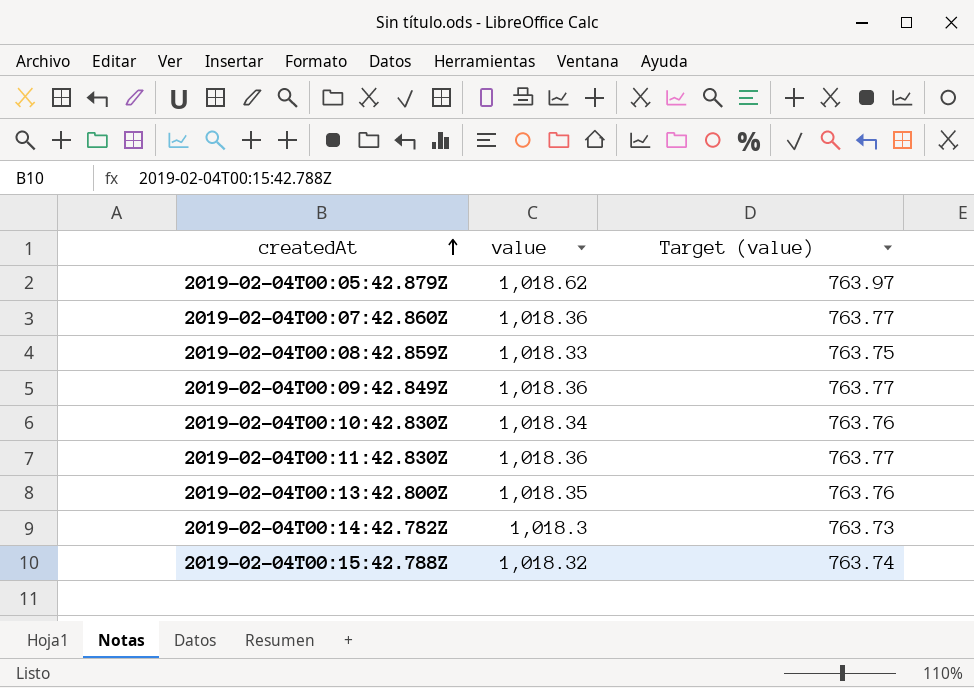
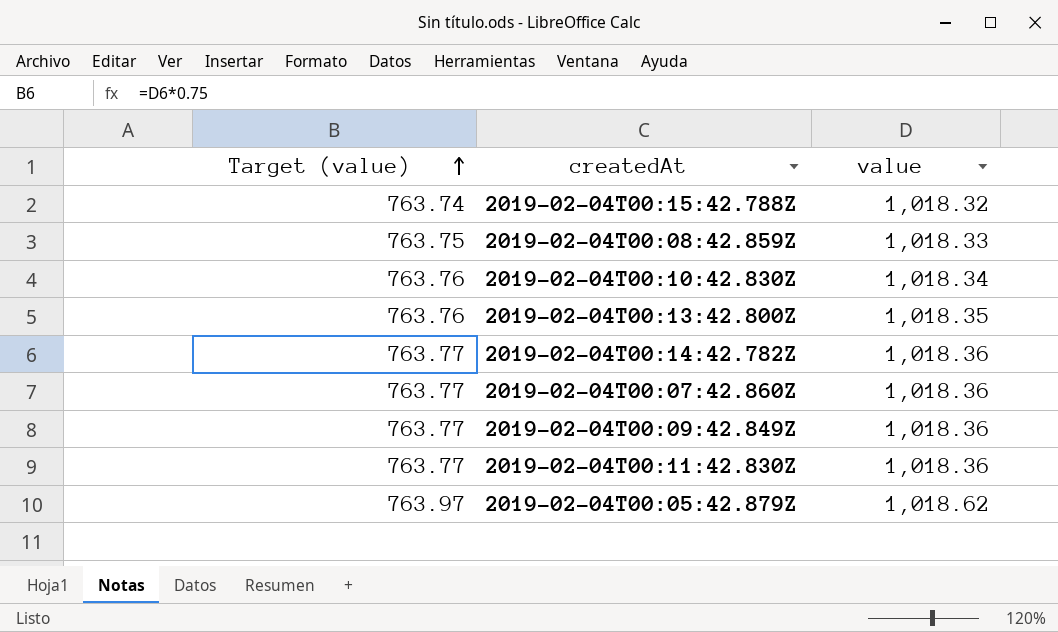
row order: createdAt ascending -> Target (value) ascending
column Target (value) | position: 3 -> 1
2019-02-04T00:14:42.782Z | Target (value): 763.73 -> 763.77
2019-02-04T00:14:42.782Z | value: 1,018.3 -> 1,018.36

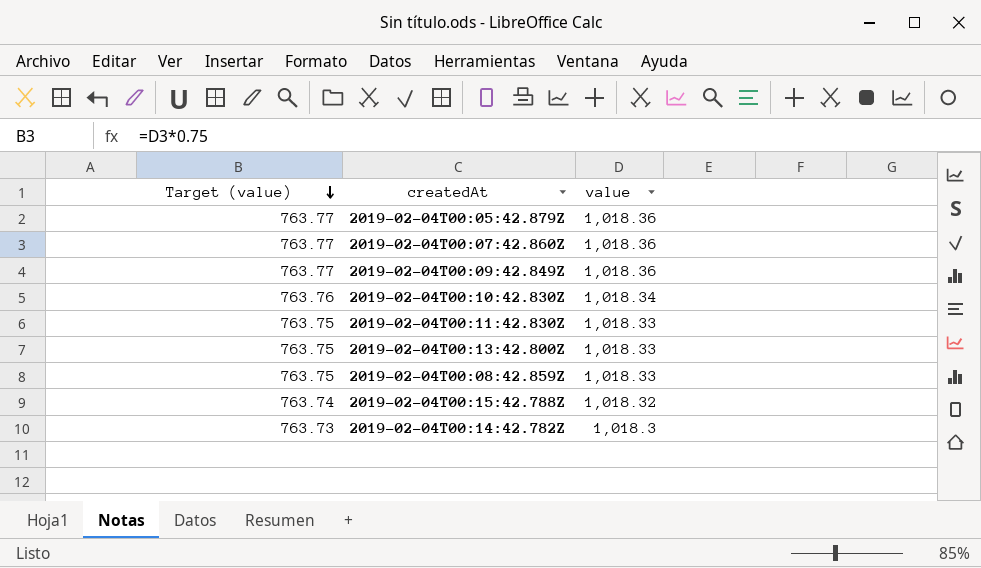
row order: Target (value) ascending -> Target (value) descending
2019-02-04T00:05:42.879Z | Target (value): 763.97 -> 763.77
2019-02-04T00:05:42.879Z | value: 1,018.62 -> 1,018.36
2019-02-04T00:11:42.830Z | Target (value): 763.77 -> 763.75
2019-02-04T00:11:42.830Z | value: 1,018.36 -> 1,018.33
2019-02-04T00:13:42.800Z | Target (value): 763.76 -> 763.75
2019-02-04T00:13:42.800Z | value: 1,018.35 -> 1,018.33
2019-02-04T00:14:42.782Z | Target (value): 763.77 -> 763.73
2019-02-04T00:14:42.782Z | value: 1,018.36 -> 1,018.3

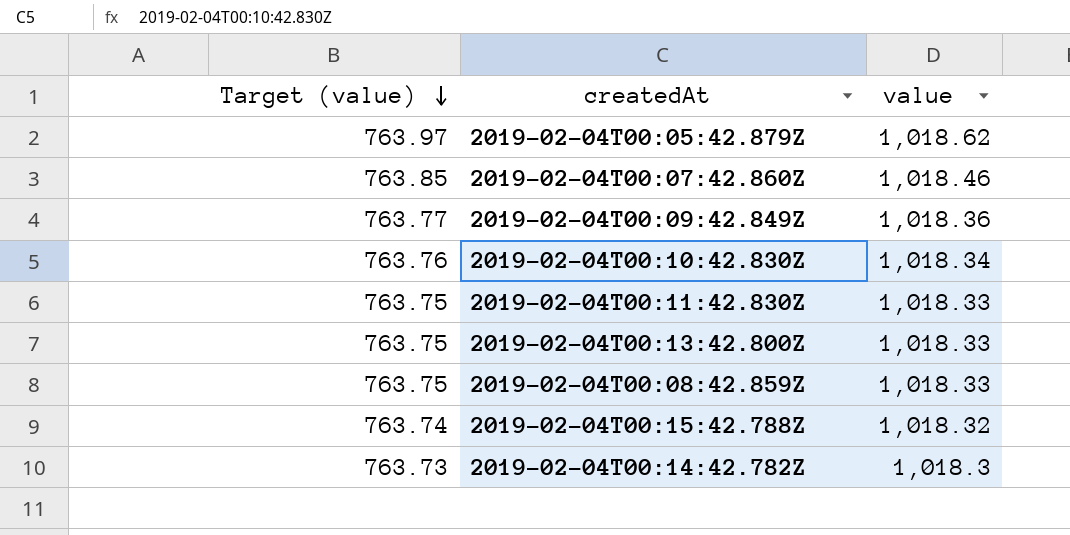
2019-02-04T00:05:42.879Z | Target (value): 763.77 -> 763.97
2019-02-04T00:05:42.879Z | value: 1,018.36 -> 1,018.62
2019-02-04T00:07:42.860Z | Target (value): 763.77 -> 763.85
2019-02-04T00:07:42.860Z | value: 1,018.36 -> 1,018.46

